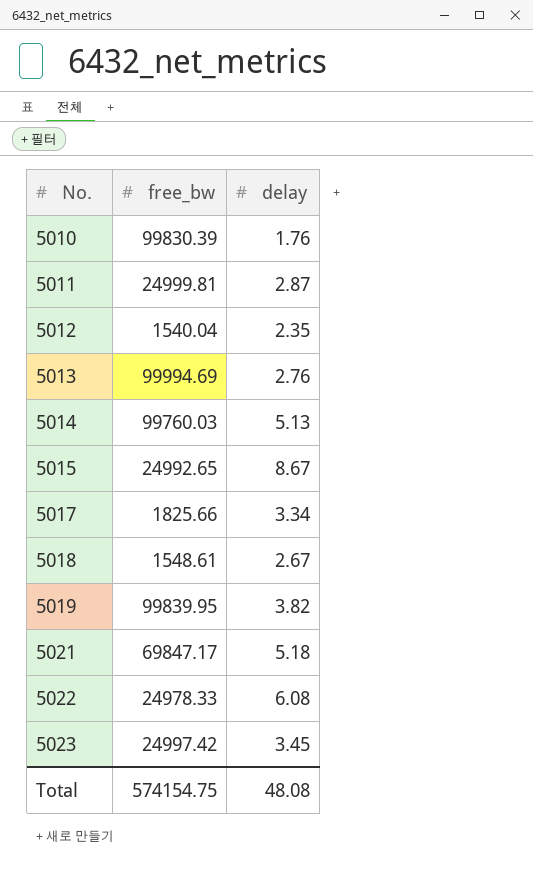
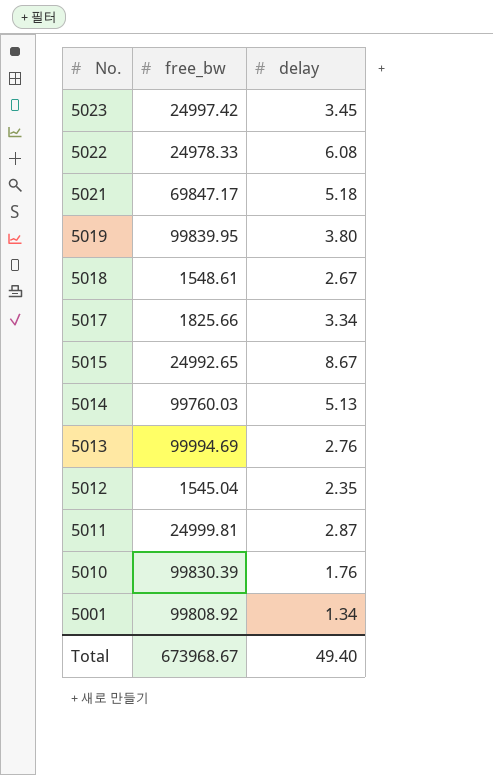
row order: No. ascending -> No. descending
5019 | delay: 3.82 -> 3.80
5012 | free_bw: 1540.04 -> 1545.04
row 5001: none -> 99808.92 | 1.34
Total | free_bw: 574154.75 -> 673968.67
Total | delay: 48.08 -> 49.40

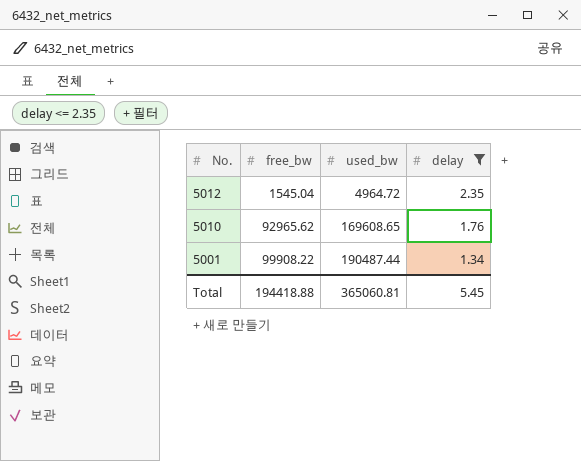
filter: none -> delay <= 2.35
column used_bw | position: none -> 3
5010 | free_bw: 99830.39 -> 92965.62
5001 | free_bw: 99808.92 -> 99908.22
Total | free_bw: 673968.67 -> 194418.88
Total | delay: 49.40 -> 5.45

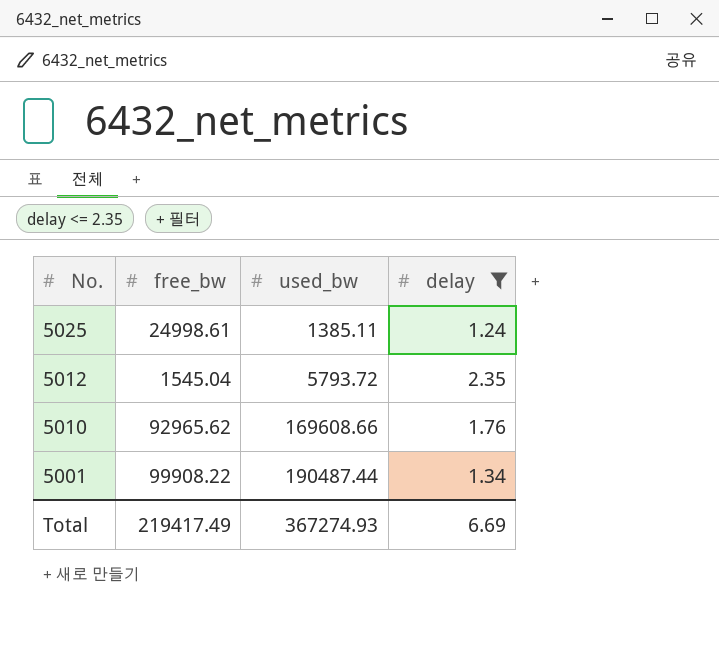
row 5025: none -> 24998.61 | 1385.11 | 1.24
5012 | used_bw: 4964.72 -> 5793.72
5010 | used_bw: 169608.65 -> 169608.66
Total | free_bw: 194418.88 -> 219417.49
Total | used_bw: 365060.81 -> 367274.93
Total | delay: 5.45 -> 6.69

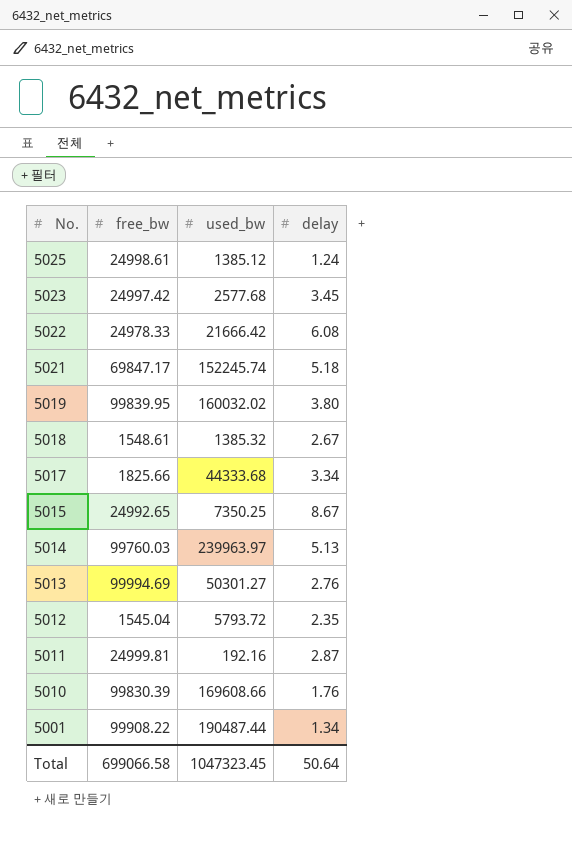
filter: delay <= 2.35 -> none
5025 | used_bw: 1385.11 -> 1385.12
5010 | free_bw: 92965.62 -> 99830.39
Total | free_bw: 219417.49 -> 699066.58
Total | used_bw: 367274.93 -> 1047323.45
Total | delay: 6.69 -> 50.64

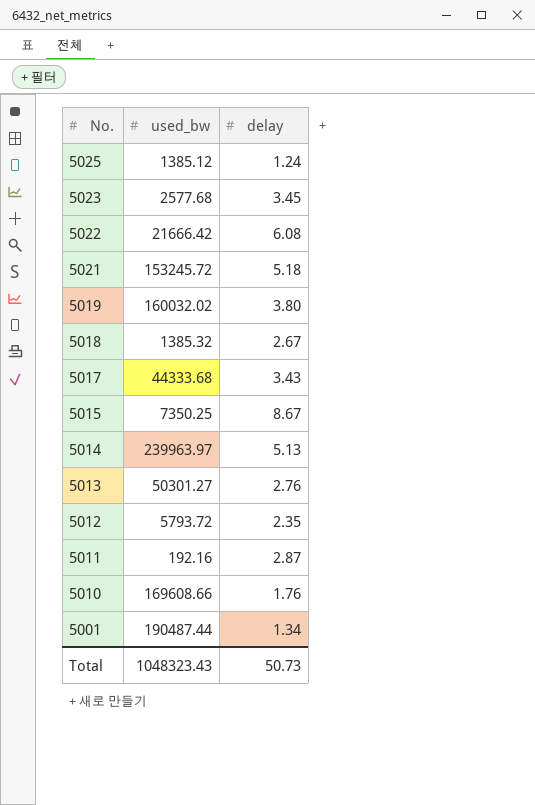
column free_bw | position: 2 -> none
5021 | used_bw: 152245.74 -> 153245.72
5017 | delay: 3.34 -> 3.43
Total | used_bw: 1047323.45 -> 1048323.43
Total | delay: 50.64 -> 50.73

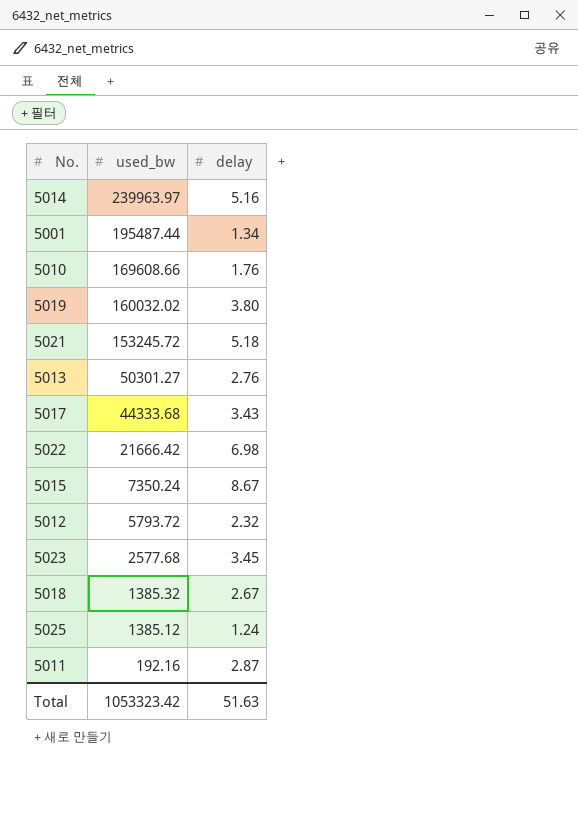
row order: No. descending -> used_bw descending
5014 | delay: 5.13 -> 5.16
5001 | used_bw: 190487.44 -> 195487.44
5022 | delay: 6.08 -> 6.98
5015 | used_bw: 7350.25 -> 7350.24
5012 | delay: 2.35 -> 2.32
Total | used_bw: 1048323.43 -> 1053323.42
Total | delay: 50.73 -> 51.63

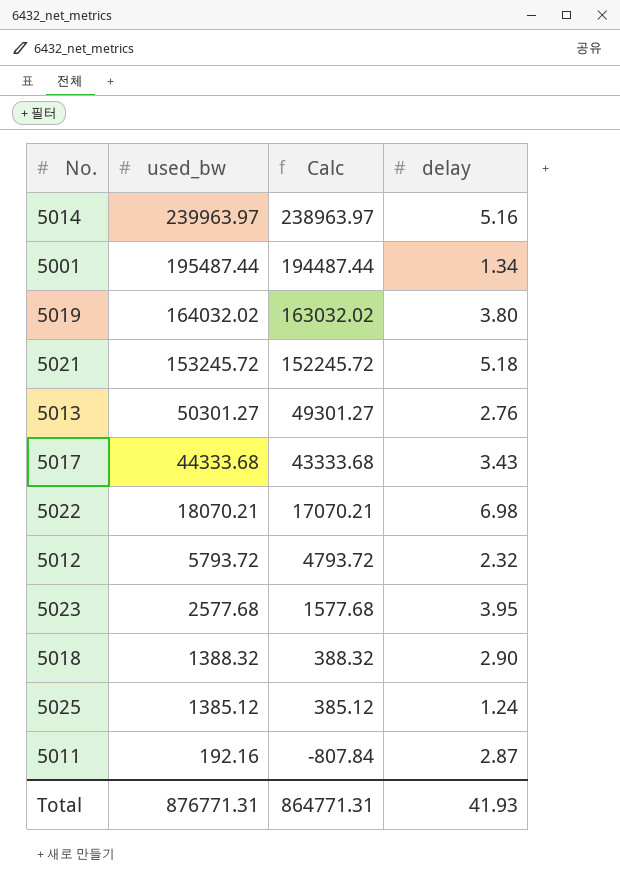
column Calc | formula: none -> [used_bw] - 1000
row 5010: 169608.66 | 1.76 -> none
row 5015: 7350.24 | 8.67 -> none
5019 | used_bw: 160032.02 -> 164032.02
5022 | used_bw: 21666.42 -> 18070.21
5023 | delay: 3.45 -> 3.95
5018 | used_bw: 1385.32 -> 1388.32
5018 | delay: 2.67 -> 2.90
Total | used_bw: 1053323.42 -> 876771.31
Total | delay: 51.63 -> 41.93

